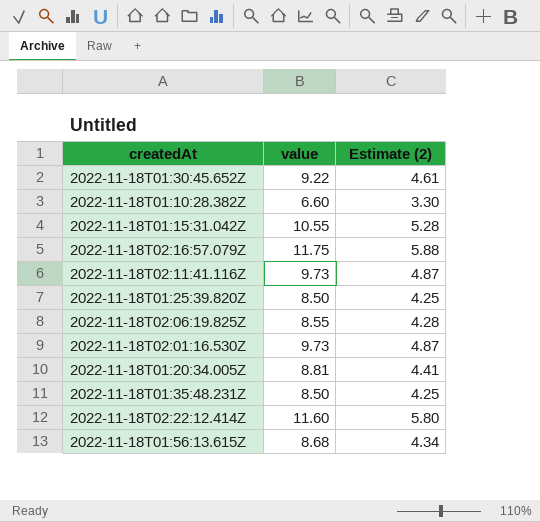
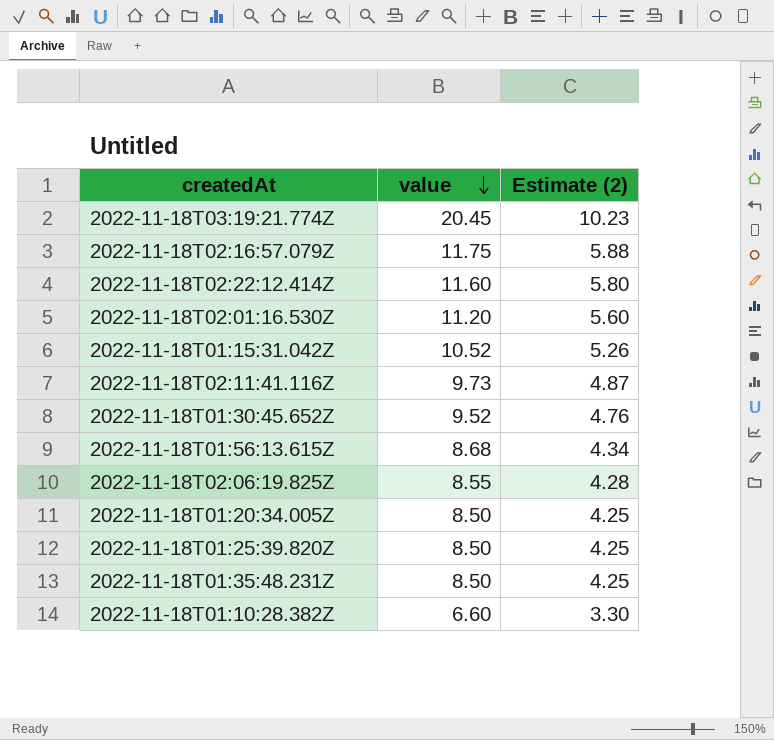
row order: none -> value descending
row 2022-11-18T03:19:21.774Z: none -> 20.45 | 10.23
2022-11-18T02:01:16.530Z | value: 9.73 -> 11.20
2022-11-18T02:01:16.530Z | Estimate (2): 4.87 -> 5.60
2022-11-18T01:15:31.042Z | value: 10.55 -> 10.52
2022-11-18T01:15:31.042Z | Estimate (2): 5.28 -> 5.26
2022-11-18T01:30:45.652Z | value: 9.22 -> 9.52
2022-11-18T01:30:45.652Z | Estimate (2): 4.61 -> 4.76
2022-11-18T01:20:34.005Z | value: 8.81 -> 8.50
2022-11-18T01:20:34.005Z | Estimate (2): 4.41 -> 4.25

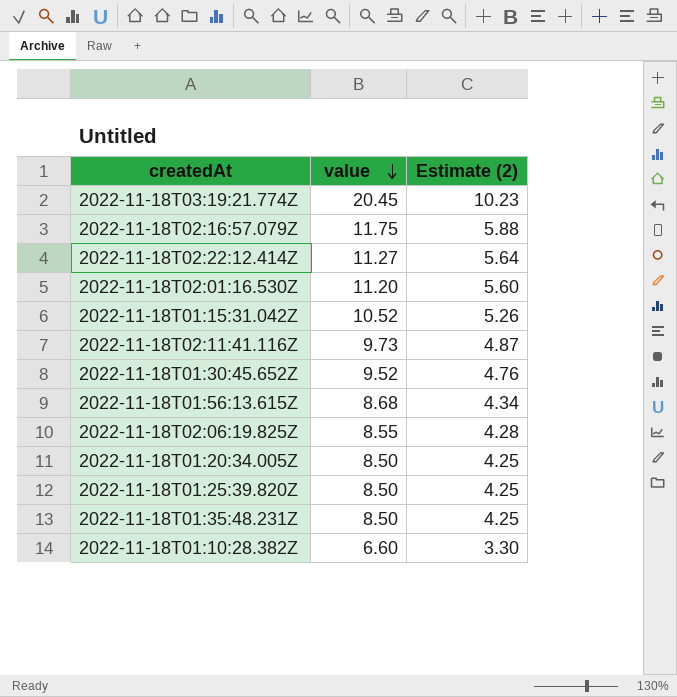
2022-11-18T02:22:12.414Z | value: 11.60 -> 11.27
2022-11-18T02:22:12.414Z | Estimate (2): 5.80 -> 5.64

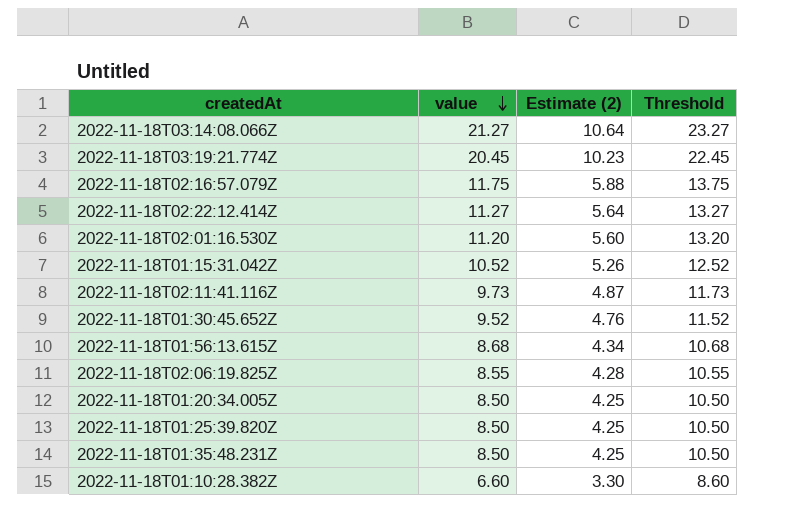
column Threshold | formula: none -> [value] + 2
row 2022-11-18T03:14:08.066Z: none -> 21.27 | 10.64 | 23.27

